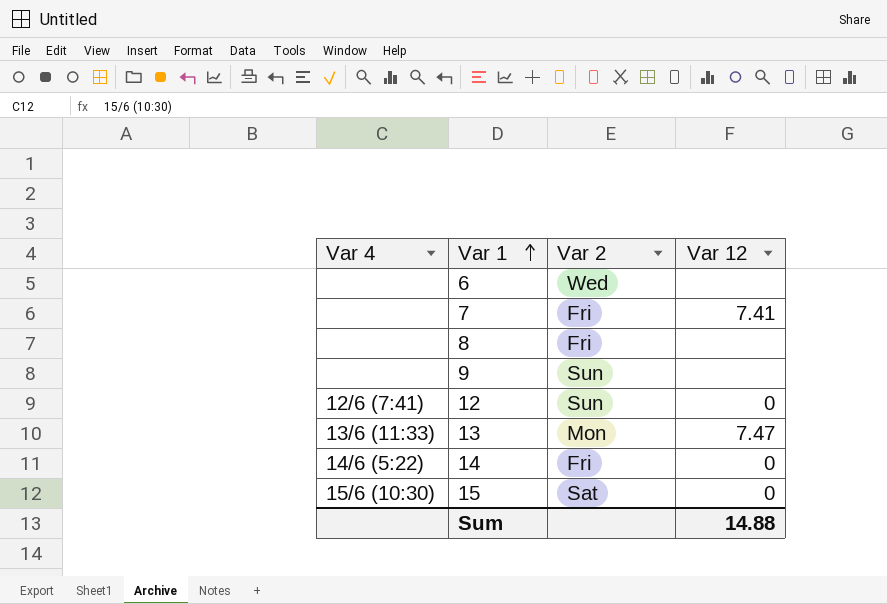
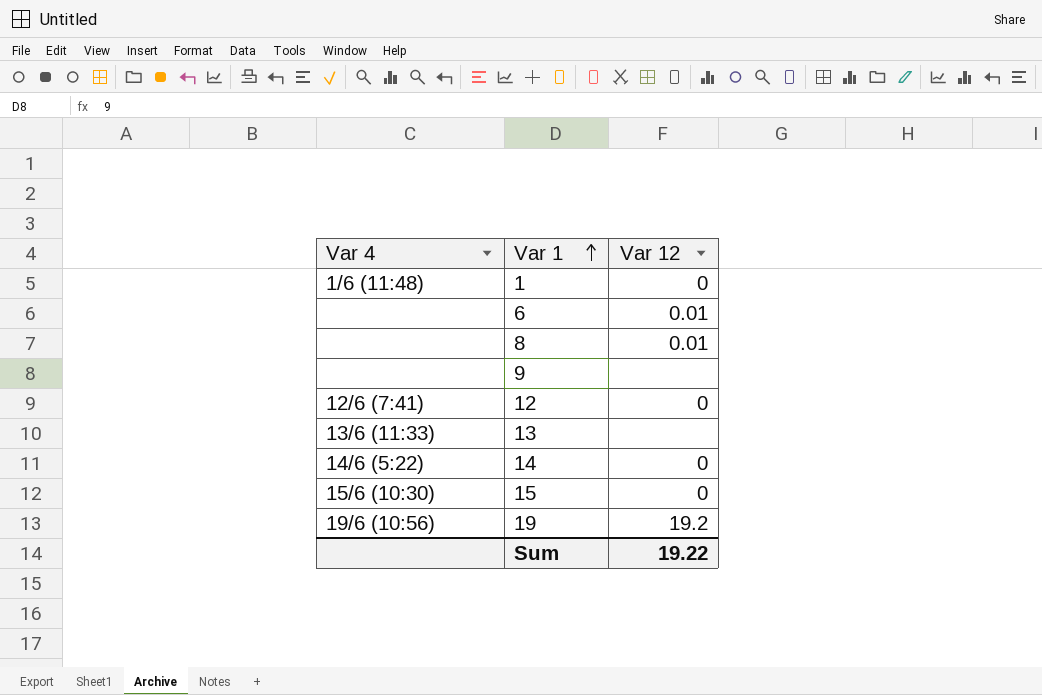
column Var 2 | position: 3 -> none
row 7: none | Fri | 7.41 -> none
row 1: none -> 1/6 (11:48) | 0
6 | Var 12: none -> 0.01
8 | Var 12: none -> 0.01
13 | Var 12: 7.47 -> none
row 19: none -> 19/6 (10:56) | 19.2
Sum | Var 12: 14.88 -> 19.22

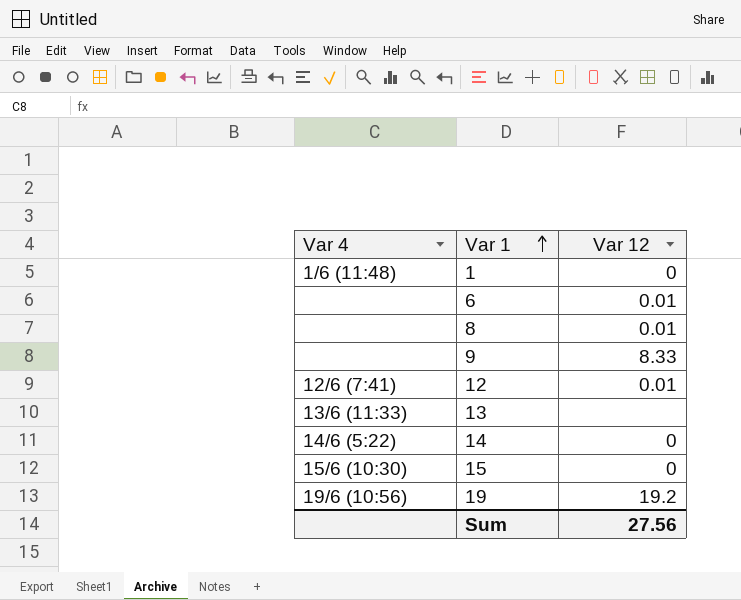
9 | Var 12: none -> 8.33
12 | Var 12: 0 -> 0.01
Sum | Var 12: 19.22 -> 27.56

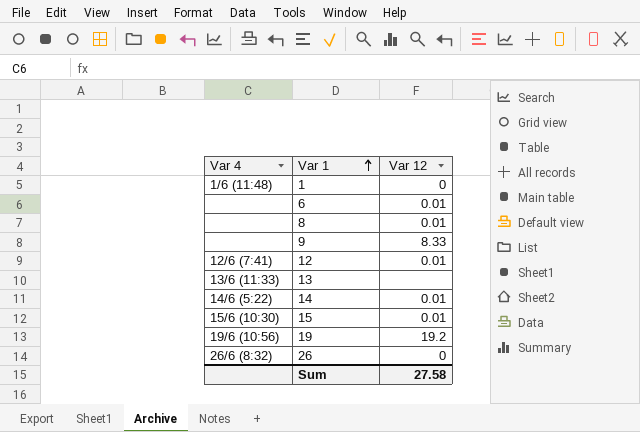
14 | Var 12: 0 -> 0.01
15 | Var 12: 0 -> 0.01
row 26: none -> 26/6 (8:32) | 0
Sum | Var 12: 27.56 -> 27.58

